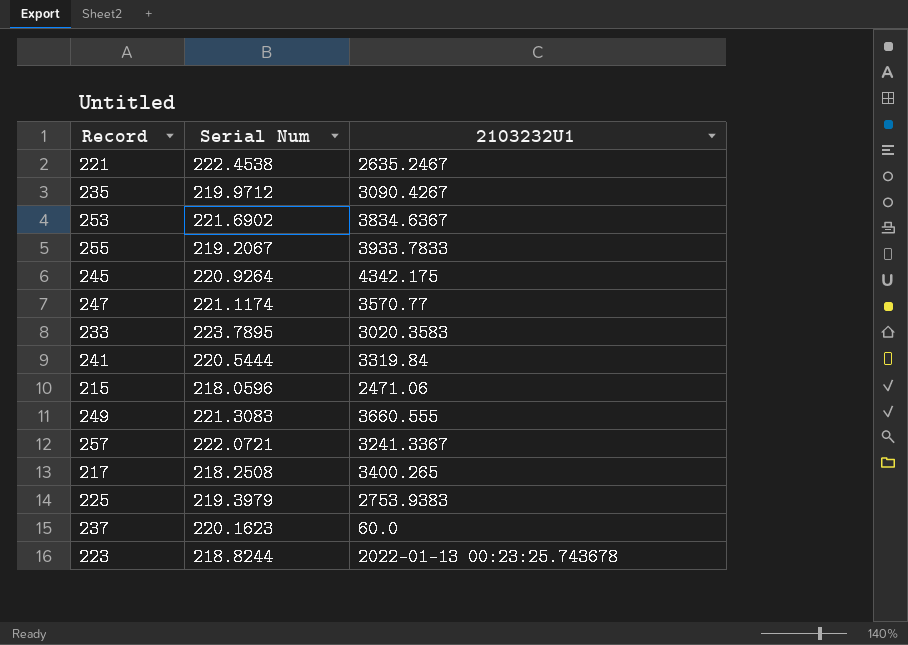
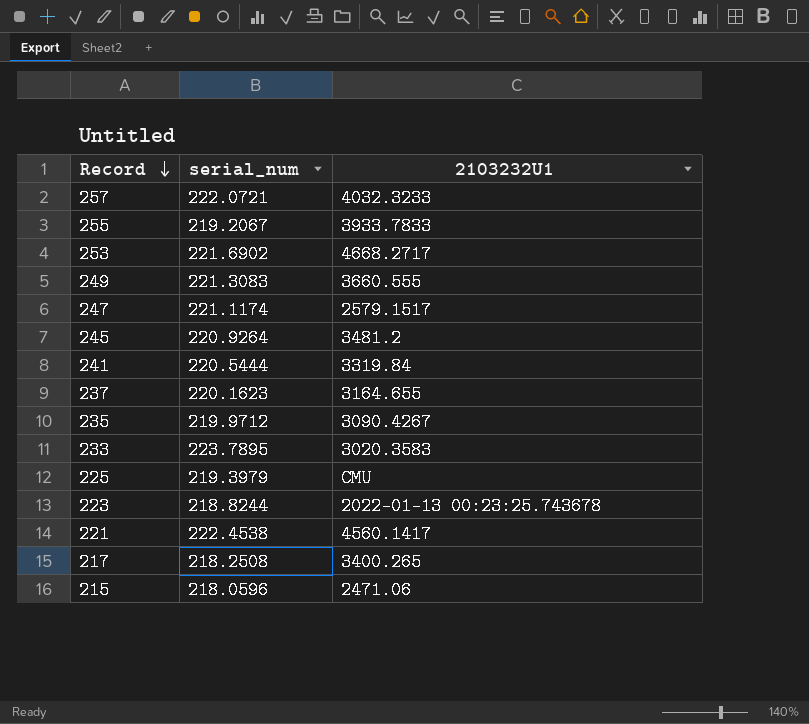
row order: none -> Record descending
column name: Serial Num -> serial_num
257 | 2103232U1: 3241.3367 -> 4032.3233
253 | 2103232U1: 3834.6367 -> 4668.2717
247 | 2103232U1: 3570.77 -> 2579.1517
245 | 2103232U1: 4342.175 -> 3481.2
237 | 2103232U1: 60.0 -> 3164.655
225 | 2103232U1: 2753.9383 -> CMU
221 | 2103232U1: 2635.2467 -> 4560.1417

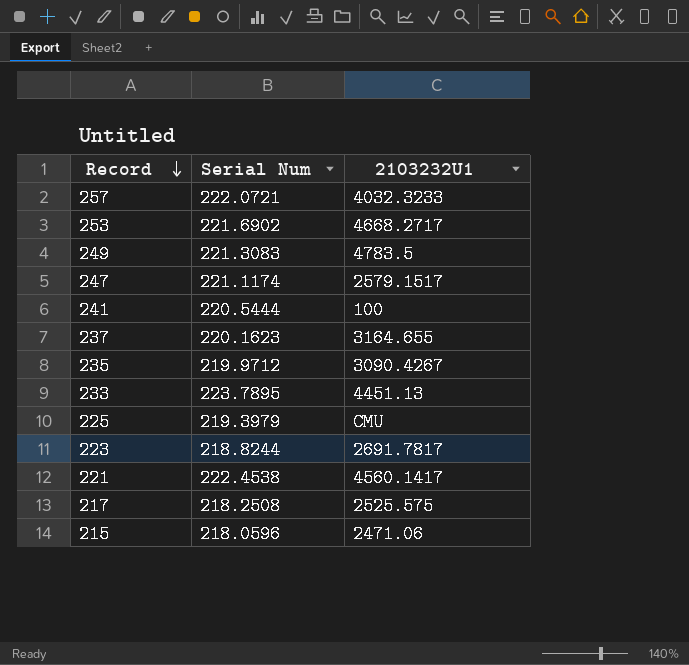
column name: serial_num -> Serial Num
row 255: 219.2067 | 3933.7833 -> none
row 245: 220.9264 | 3481.2 -> none
249 | 2103232U1: 3660.555 -> 4783.5
241 | 2103232U1: 3319.84 -> 100
233 | 2103232U1: 3020.3583 -> 4451.13
223 | 2103232U1: 2022-01-13 00:23:25.743678 -> 2691.7817
217 | 2103232U1: 3400.265 -> 2525.575

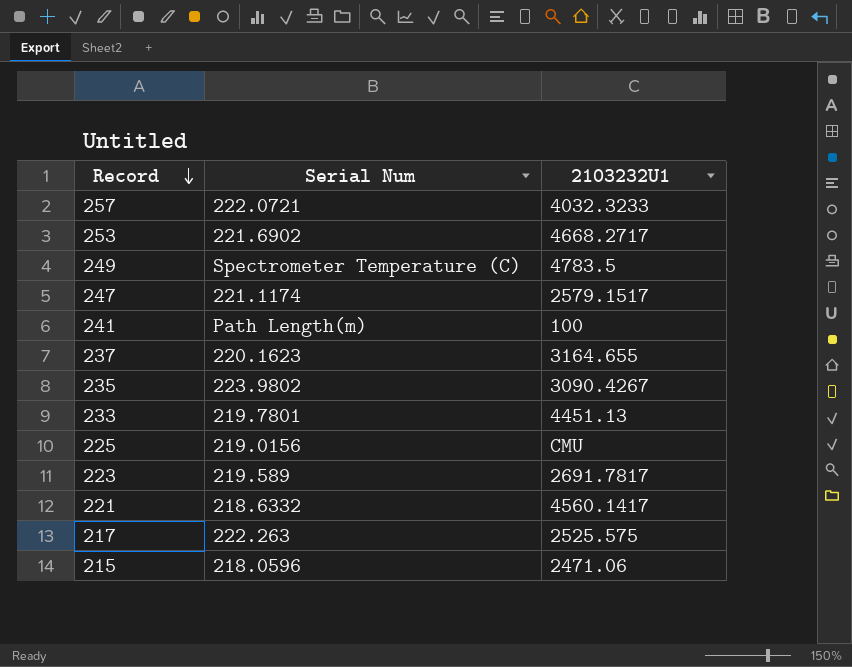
249 | Serial Num: 221.3083 -> Spectrometer Temperature (C)
241 | Serial Num: 220.5444 -> Path Length(m)
235 | Serial Num: 219.9712 -> 223.9802
233 | Serial Num: 223.7895 -> 219.7801
225 | Serial Num: 219.3979 -> 219.0156
223 | Serial Num: 218.8244 -> 219.589
221 | Serial Num: 222.4538 -> 218.6332
217 | Serial Num: 218.2508 -> 222.263

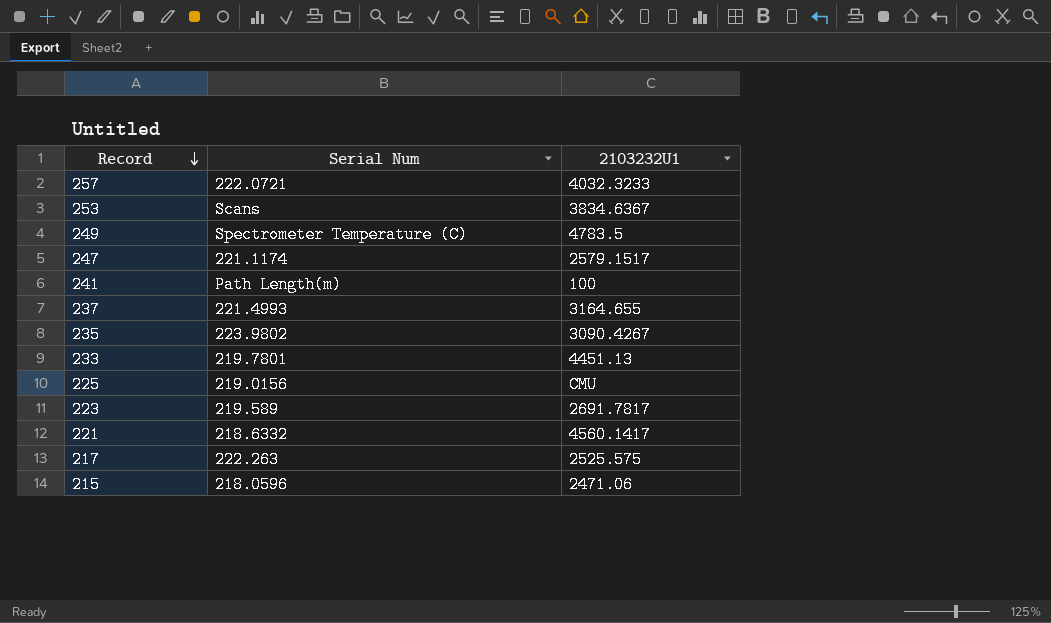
253 | Serial Num: 221.6902 -> Scans
253 | 2103232U1: 4668.2717 -> 3834.6367
237 | Serial Num: 220.1623 -> 221.4993

